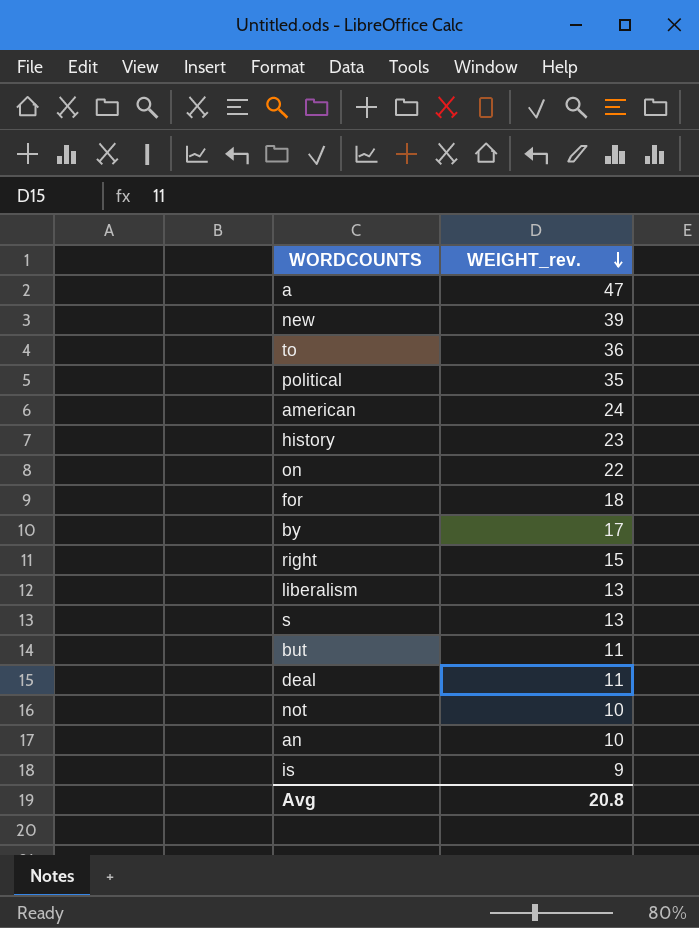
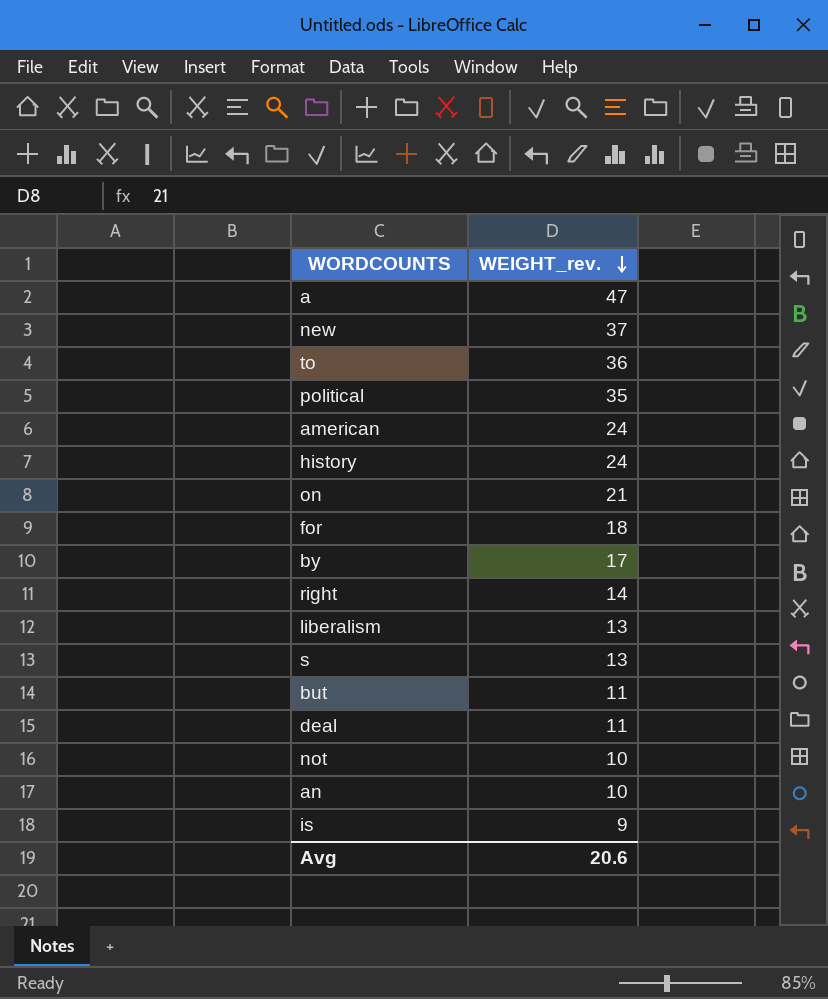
new | WEIGHT_rev.: 39 -> 37
history | WEIGHT_rev.: 23 -> 24
on | WEIGHT_rev.: 22 -> 21
right | WEIGHT_rev.: 15 -> 14
Avg | WEIGHT_rev.: 20.8 -> 20.6

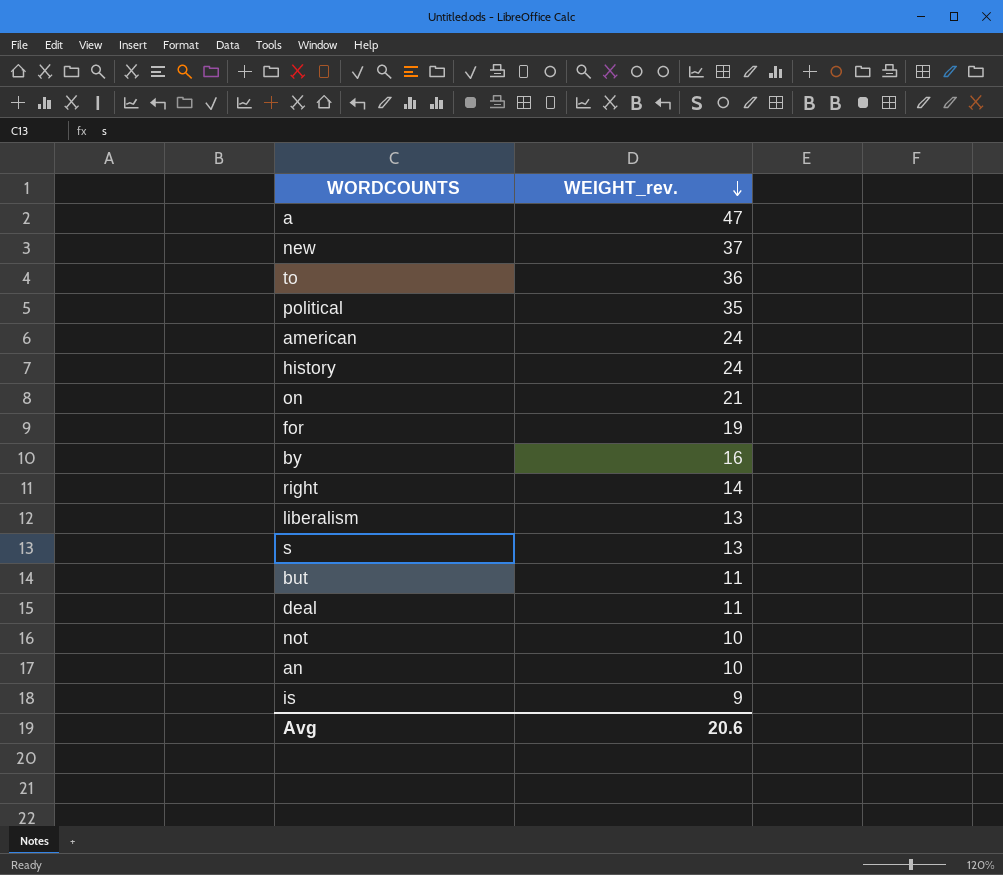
for | WEIGHT_rev.: 18 -> 19
by | WEIGHT_rev.: 17 -> 16

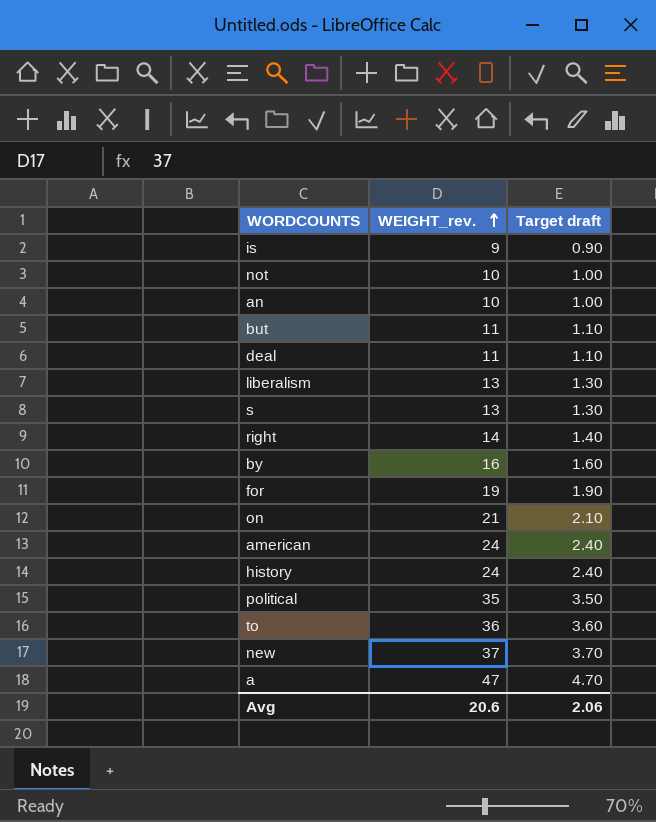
row order: WEIGHT_rev. descending -> WEIGHT_rev. ascending
column Target draft | formula: none -> [WEIGHT_rev.] * 0.1

